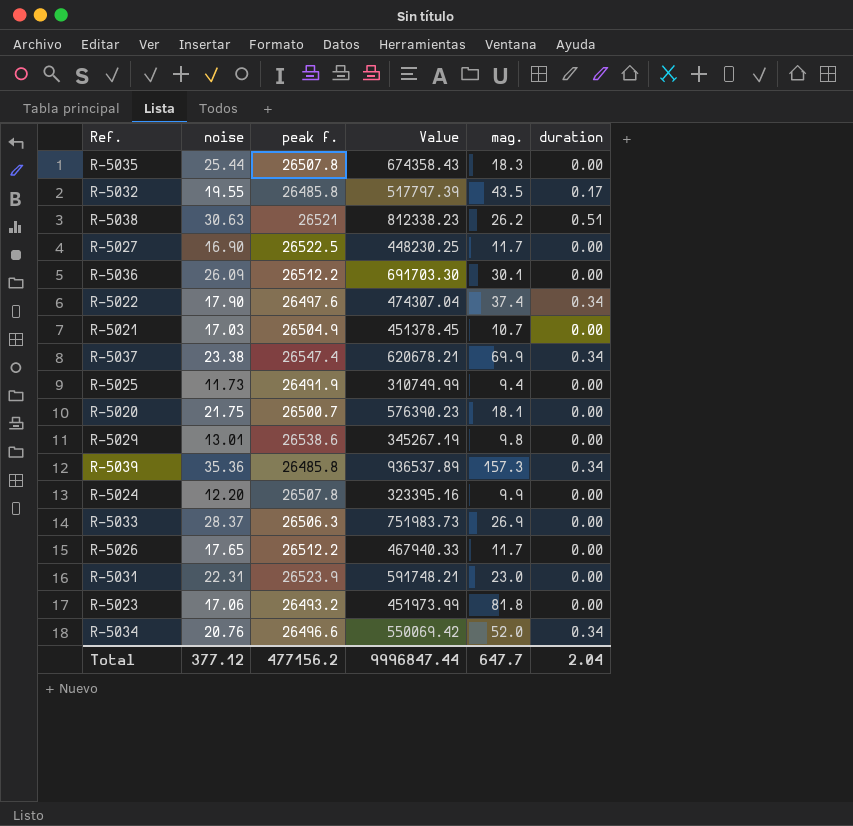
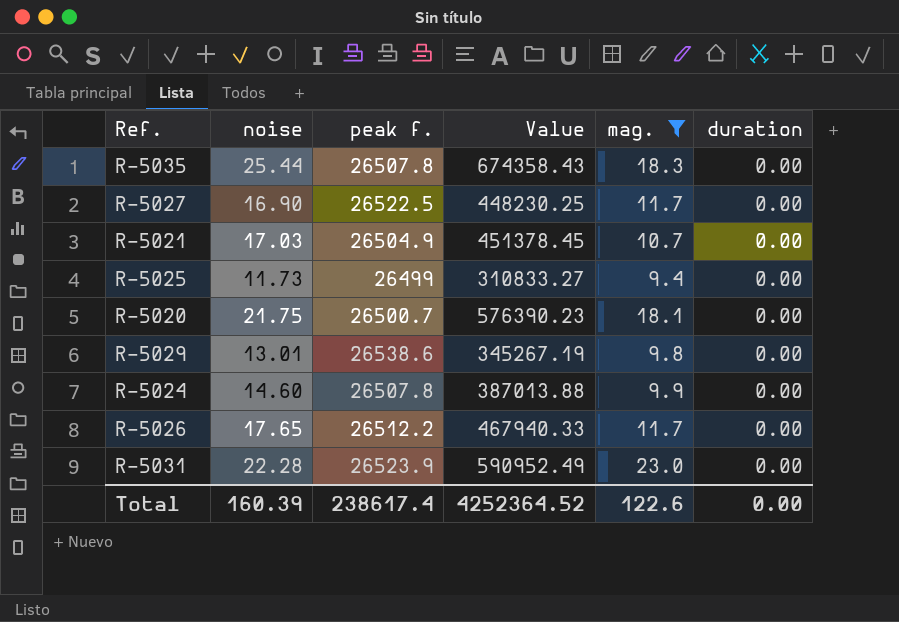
filter: none -> mag. <= 23.0
R-5025 | peak f.: 26491.9 -> 26499
R-5025 | Value: 310749.99 -> 310833.27
R-5024 | noise: 12.20 -> 14.60
R-5024 | Value: 323395.16 -> 387013.88
R-5031 | noise: 22.31 -> 22.28
R-5031 | Value: 591748.21 -> 590952.49
Total | noise: 377.12 -> 160.39
Total | peak f.: 477156.2 -> 238617.4
Total | Value: 9996847.44 -> 4252364.52
Total | mag.: 647.7 -> 122.6
Total | duration: 2.04 -> 0.00

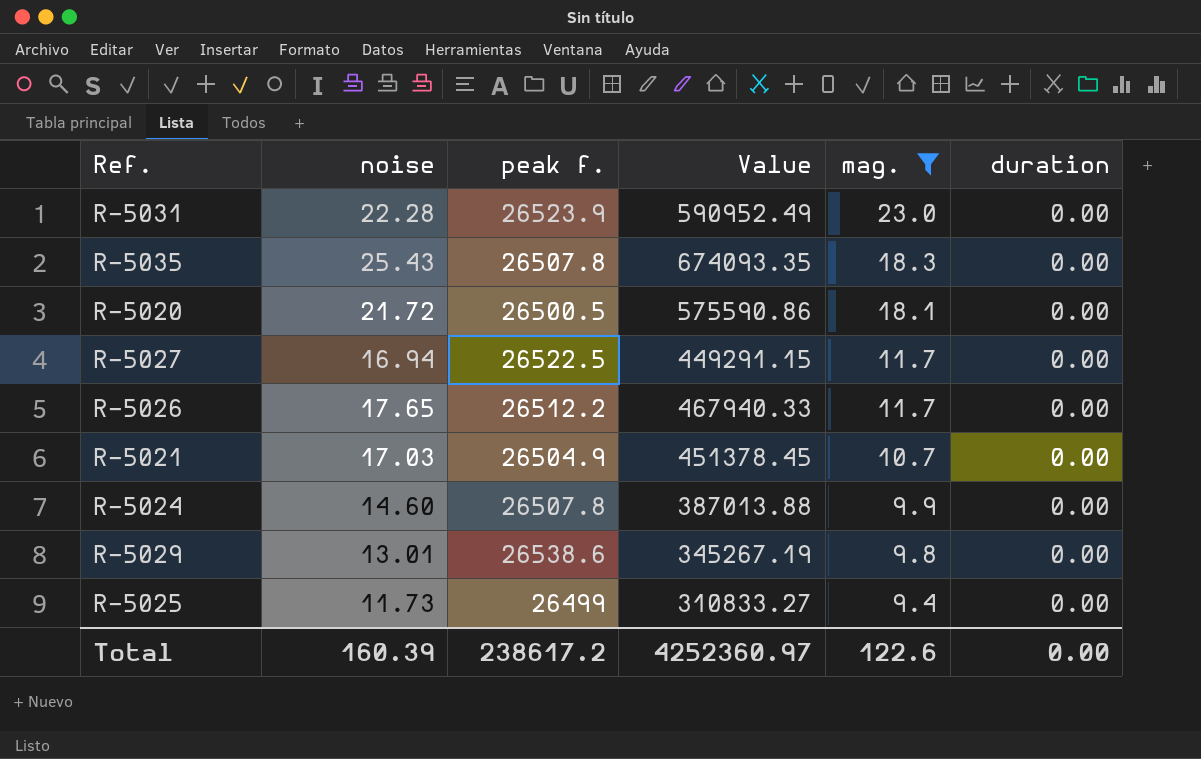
row order: none -> mag. descending
R-5035 | noise: 25.44 -> 25.43
R-5035 | Value: 674358.43 -> 674093.35
R-5020 | noise: 21.75 -> 21.72
R-5020 | peak f.: 26500.7 -> 26500.5
R-5020 | Value: 576390.23 -> 575590.86
R-5027 | noise: 16.90 -> 16.94
R-5027 | Value: 448230.25 -> 449291.15
Total | peak f.: 238617.4 -> 238617.2
Total | Value: 4252364.52 -> 4252360.97

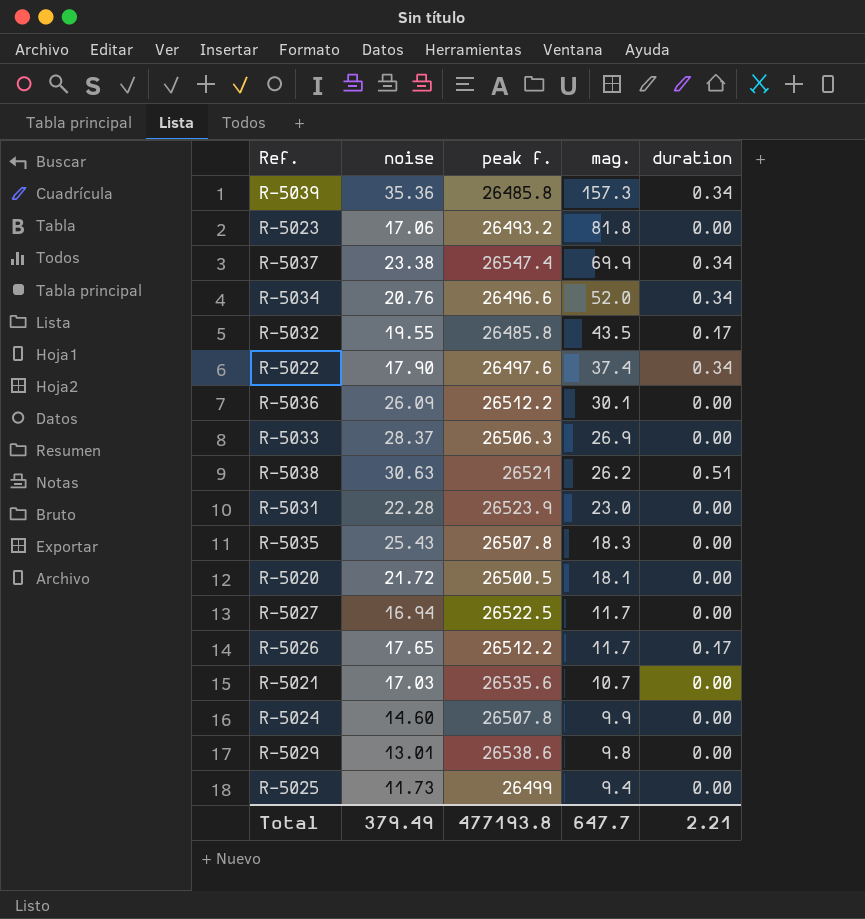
filter: mag. <= 23.0 -> none
column Value | formula: [noise] * [peak f.] -> none
R-5026 | duration: 0.00 -> 0.17
R-5021 | peak f.: 26504.9 -> 26535.6
Total | noise: 160.39 -> 379.49
Total | peak f.: 238617.2 -> 477193.8
Total | mag.: 122.6 -> 647.7
Total | duration: 0.00 -> 2.21

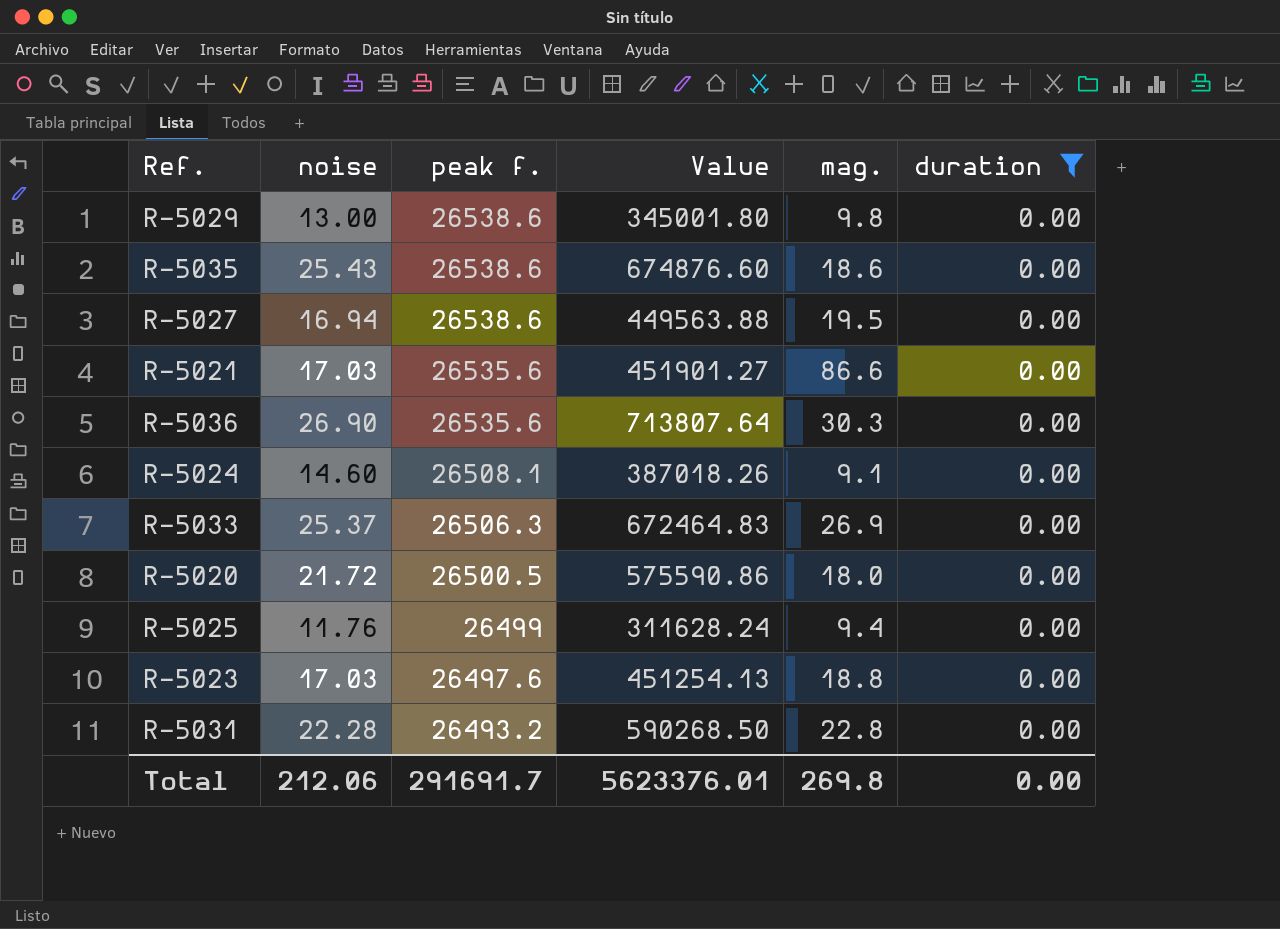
filter: none -> duration = 0.00
row order: mag. descending -> peak f. descending
column Value | formula: none -> [noise] * [peak f.]
R-5029 | noise: 13.01 -> 13.00
R-5035 | peak f.: 26507.8 -> 26538.6
R-5035 | mag.: 18.3 -> 18.6
R-5027 | peak f.: 26522.5 -> 26538.6
R-5027 | mag.: 11.7 -> 19.5
R-5021 | mag.: 10.7 -> 86.6
R-5036 | noise: 26.09 -> 26.90
R-5036 | peak f.: 26512.2 -> 26535.6
R-5036 | mag.: 30.1 -> 30.3
R-5024 | peak f.: 26507.8 -> 26508.1
R-5024 | mag.: 9.9 -> 9.1
R-5033 | noise: 28.37 -> 25.37
R-5020 | mag.: 18.1 -> 18.0
R-5025 | noise: 11.73 -> 11.76
R-5023 | noise: 17.06 -> 17.03
R-5023 | peak f.: 26493.2 -> 26497.6
R-5023 | mag.: 81.8 -> 18.8
R-5031 | peak f.: 26523.9 -> 26493.2
R-5031 | mag.: 23.0 -> 22.8
Total | noise: 379.49 -> 212.06
Total | peak f.: 477193.8 -> 291691.7
Total | mag.: 647.7 -> 269.8
Total | duration: 2.21 -> 0.00

